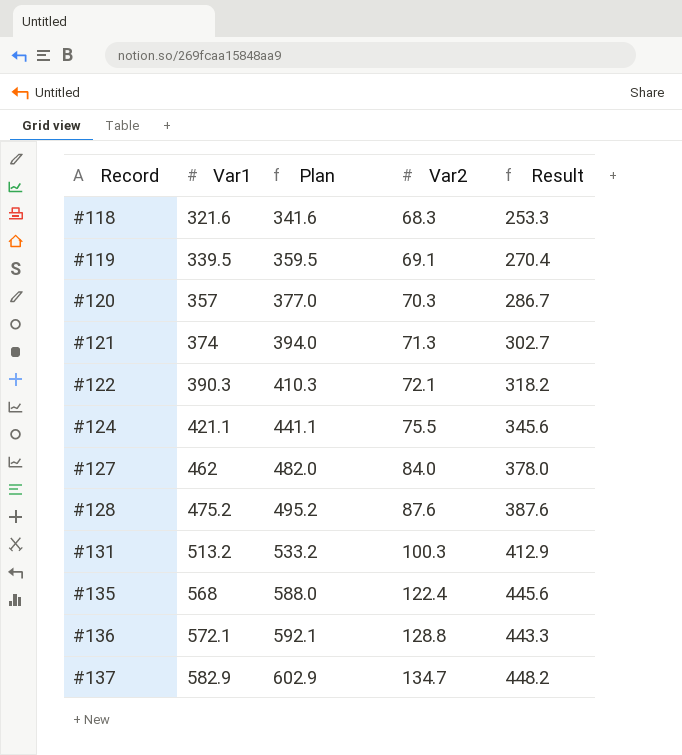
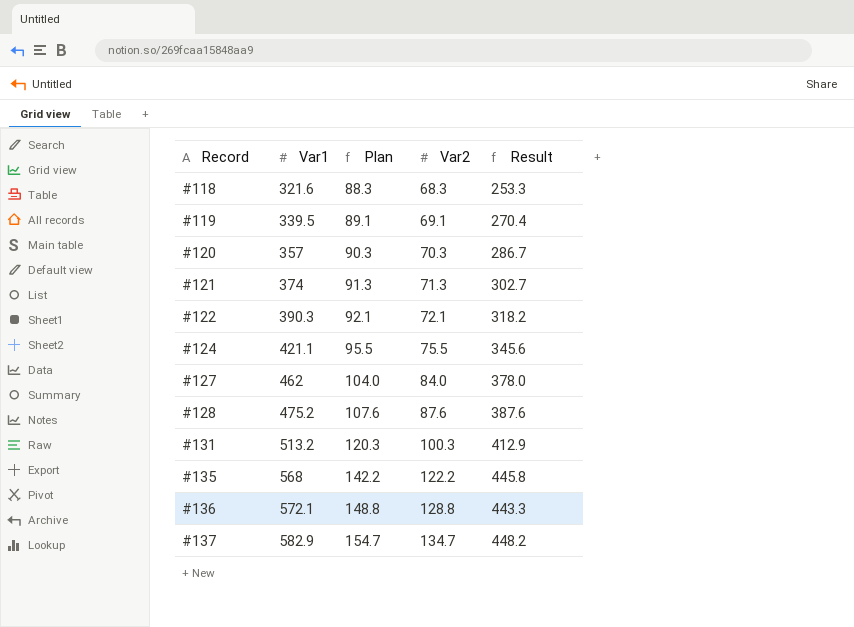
column Plan | formula: [Var1] + 20 -> [Var2] + 20
#135 | Var2: 122.4 -> 122.2
#135 | Result: 445.6 -> 445.8

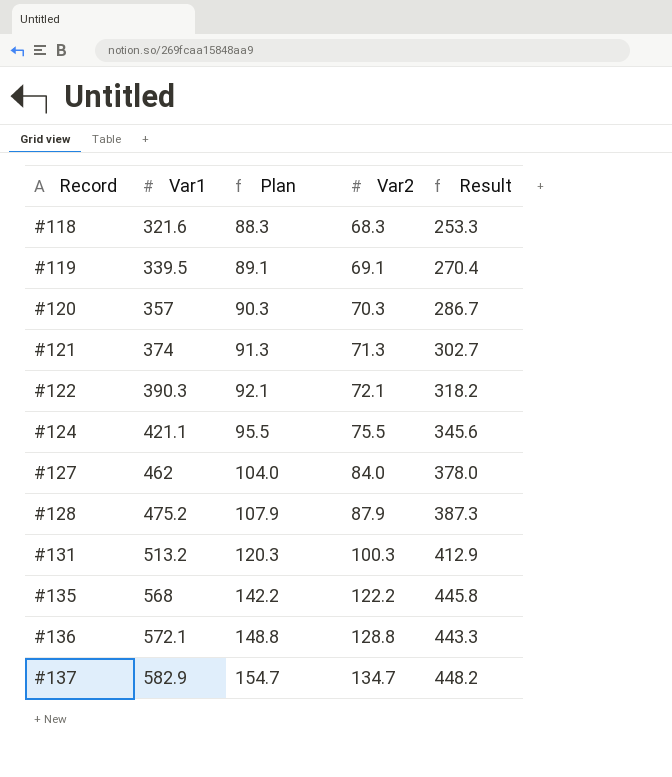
#128 | Plan: 107.6 -> 107.9
#128 | Var2: 87.6 -> 87.9
#128 | Result: 387.6 -> 387.3

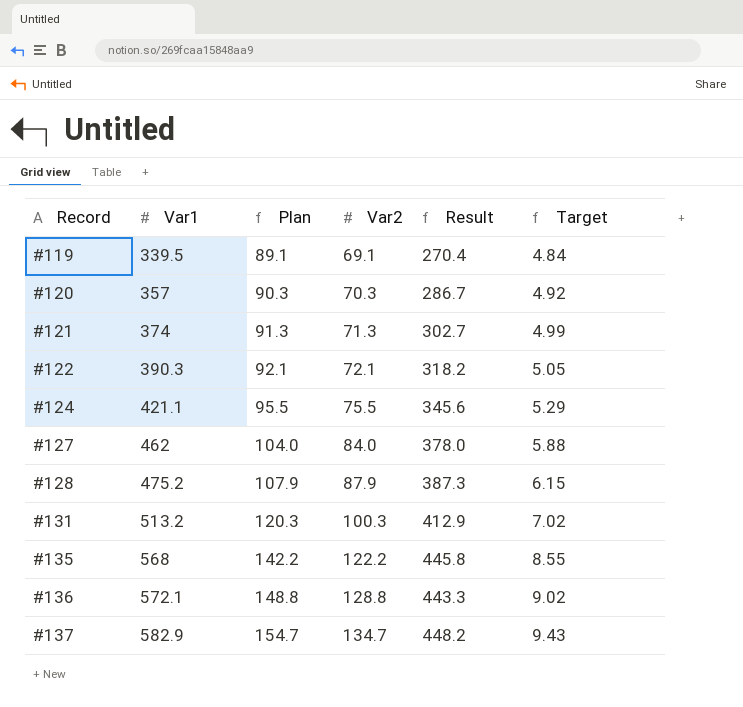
column Target | formula: none -> [Var2] * 0.07
row #118: 321.6 | 88.3 | 68.3 | 253.3 -> none

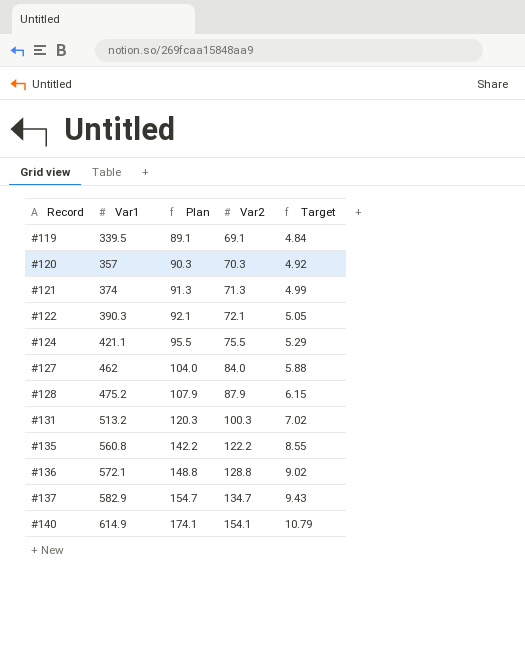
column Result | formula: [Var1] - [Var2] -> none
#135 | Var1: 568 -> 560.8
row #140: none -> 614.9 | 174.1 | 154.1 | 10.79

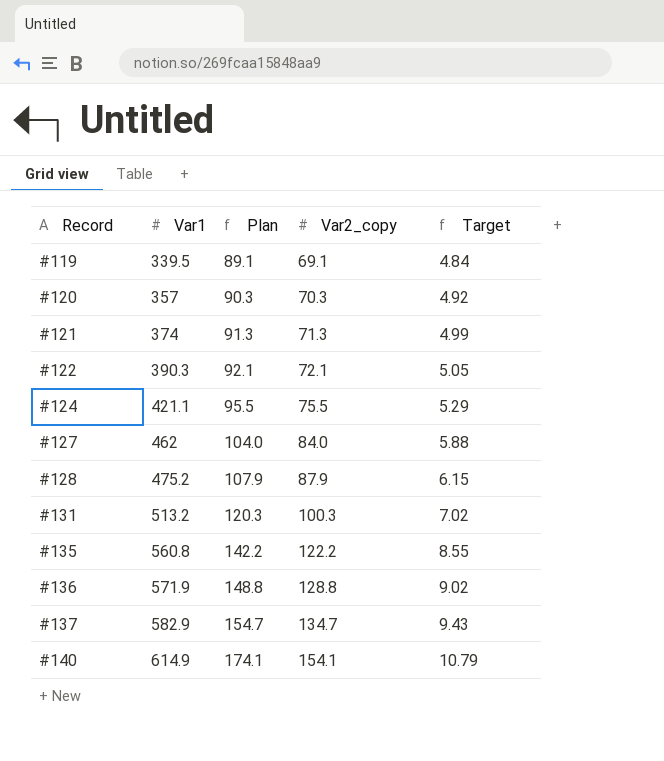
column name: Var2 -> Var2_copy
#136 | Var1: 572.1 -> 571.9

